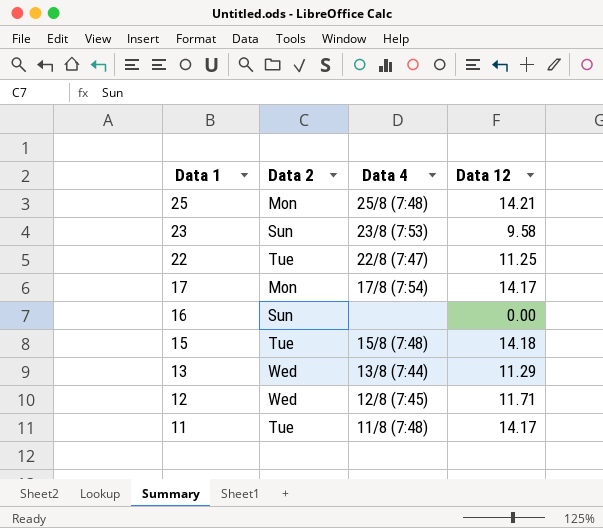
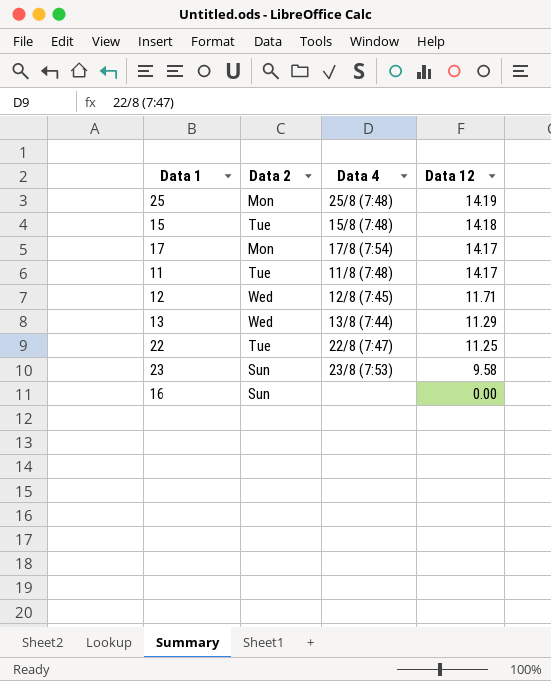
row order: Data 1 descending -> Data 12 descending
25 | Data 12: 14.21 -> 14.19

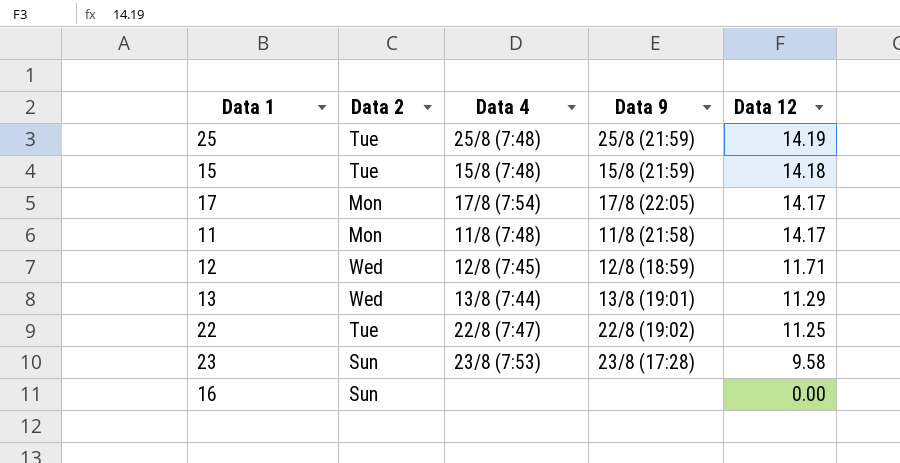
column Data 9 | position: none -> 4
25 | Data 2: Mon -> Tue
11 | Data 2: Tue -> Mon

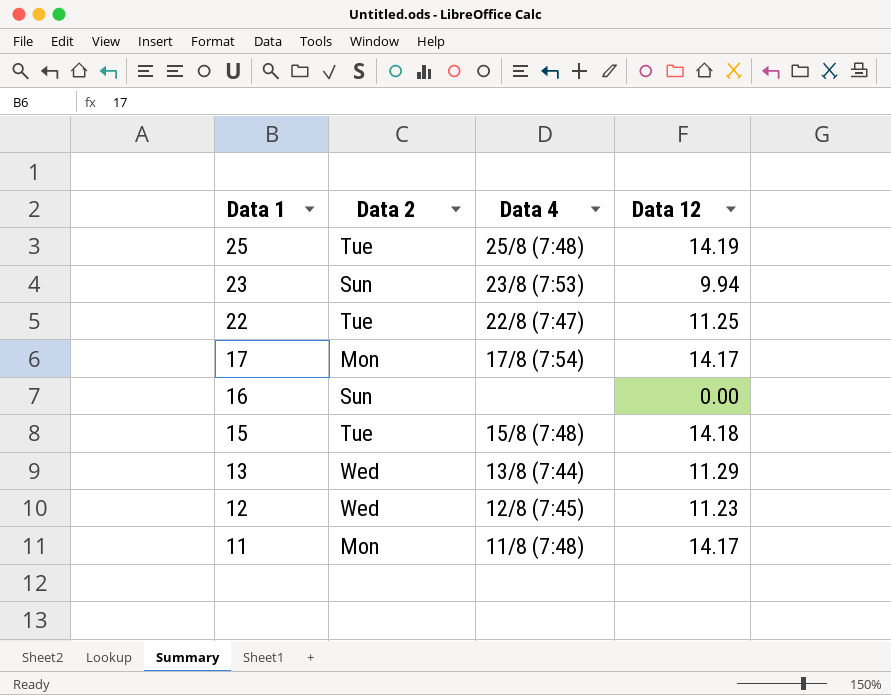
row order: Data 12 descending -> Data 1 descending
column Data 9 | position: 4 -> none
23 | Data 12: 9.58 -> 9.94
12 | Data 12: 11.71 -> 11.23

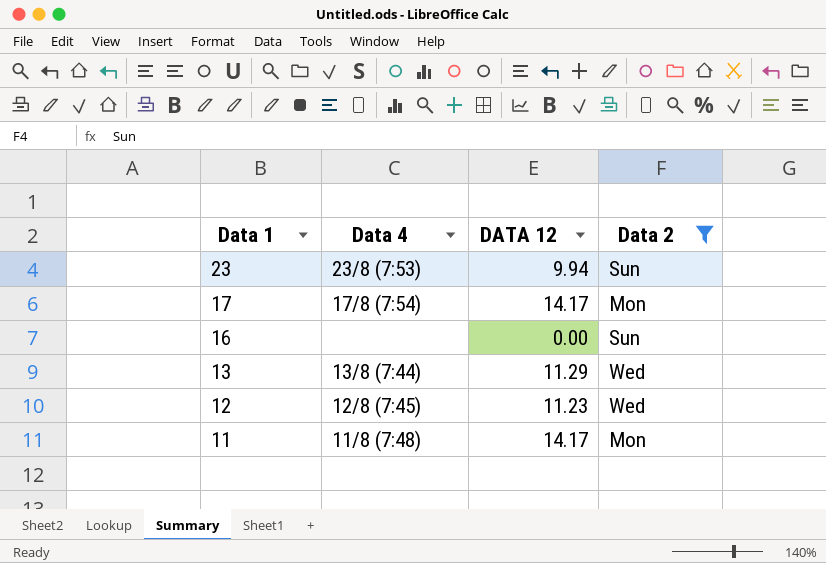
filter: none -> Data 2 != Tue
column name: Data 12 -> DATA 12
column Data 2 | position: 2 -> 4

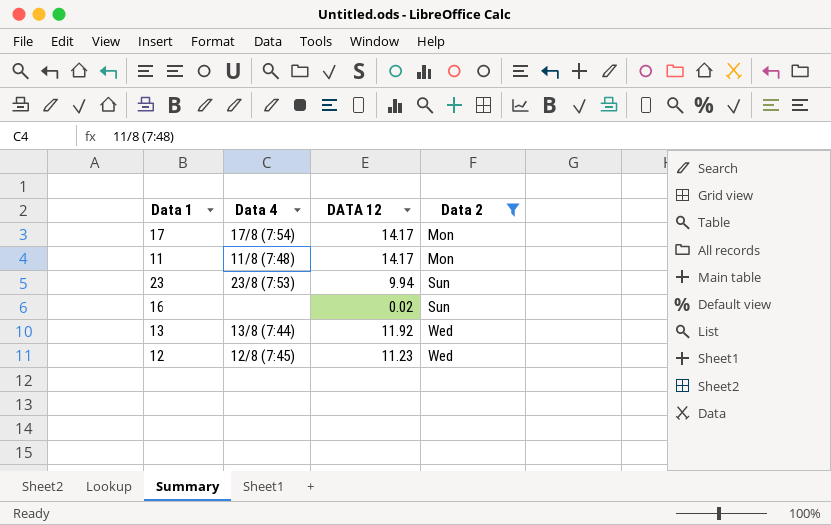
row order: Data 1 descending -> Data 2 ascending
16 | DATA 12: 0.00 -> 0.02
13 | DATA 12: 11.29 -> 11.92

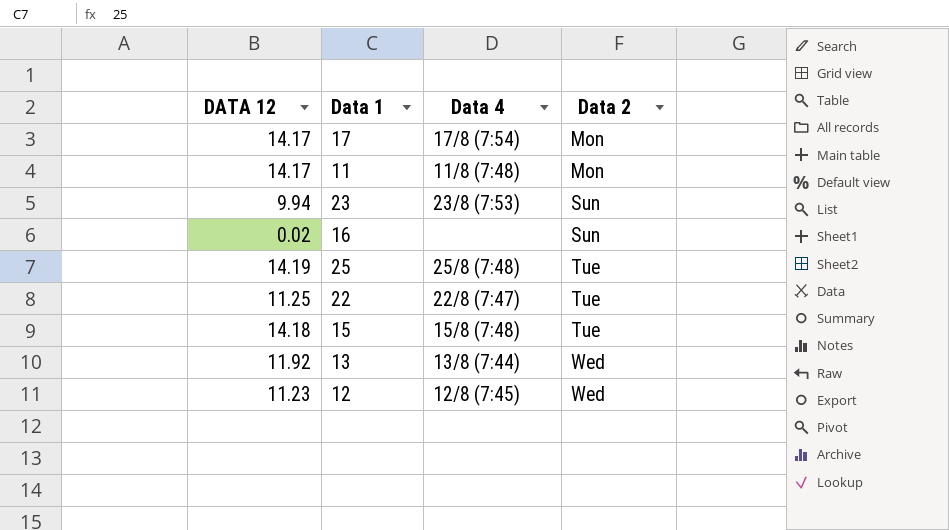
filter: Data 2 != Tue -> none
column DATA 12 | position: 3 -> 1

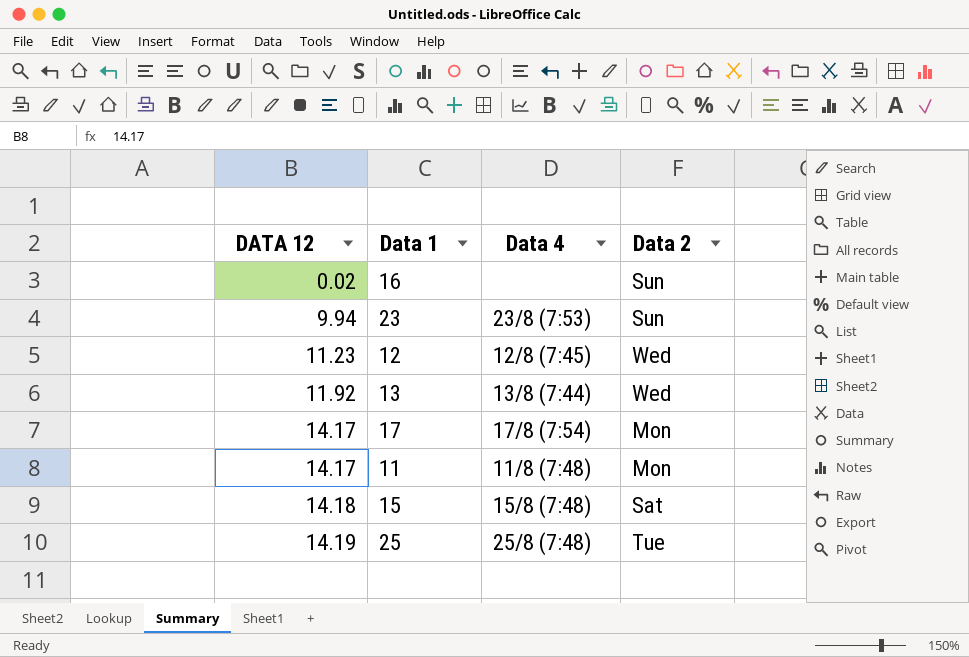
row order: Data 2 ascending -> DATA 12 ascending
row 22: 11.25 | 22/8 (7:47) | Tue -> none
15 | Data 2: Tue -> Sat

